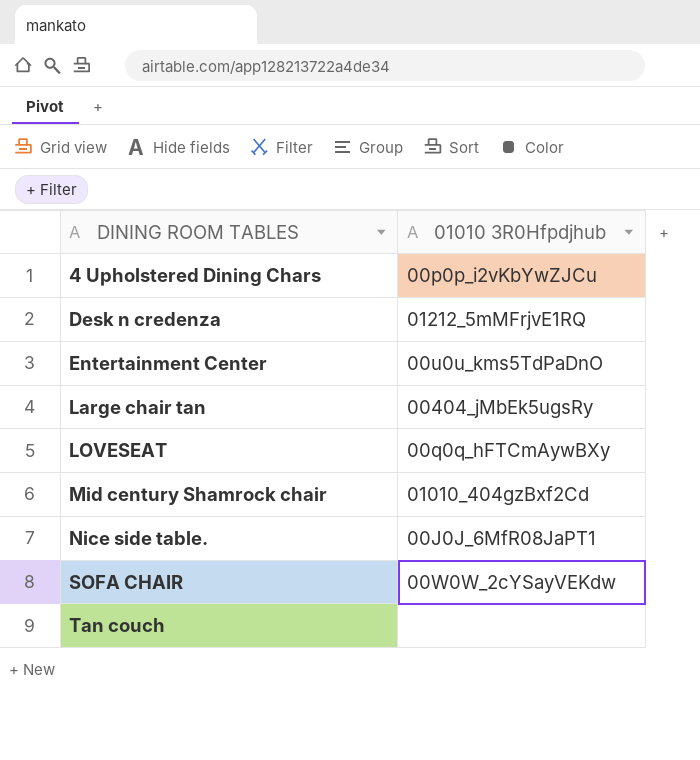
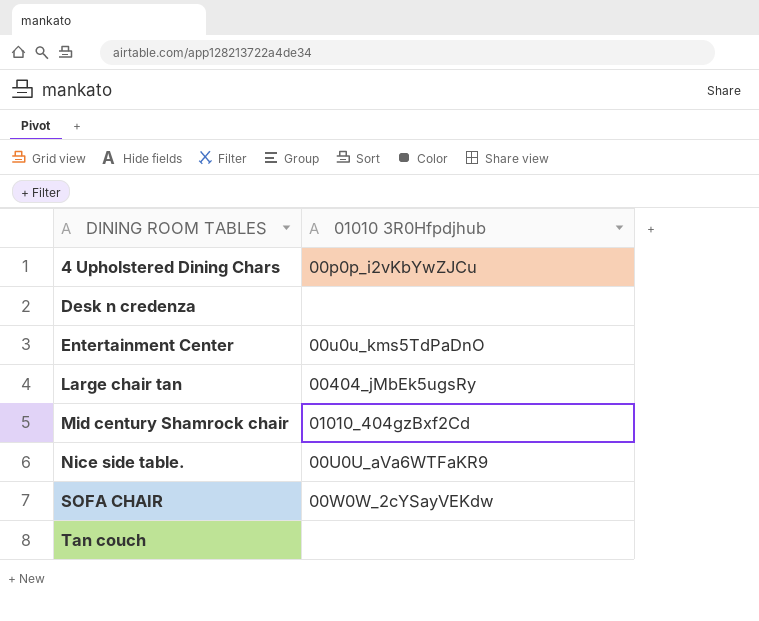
row LOVESEAT: 00q0q_hFTCmAywBXy -> none
Desk n credenza | 01010 3R0Hfpdjhub: 01212_5mMFrjvE1RQ -> none
Nice side table. | 01010 3R0Hfpdjhub: 00J0J_6MfR08JaPT1 -> 00U0U_aVa6WTFaKR9

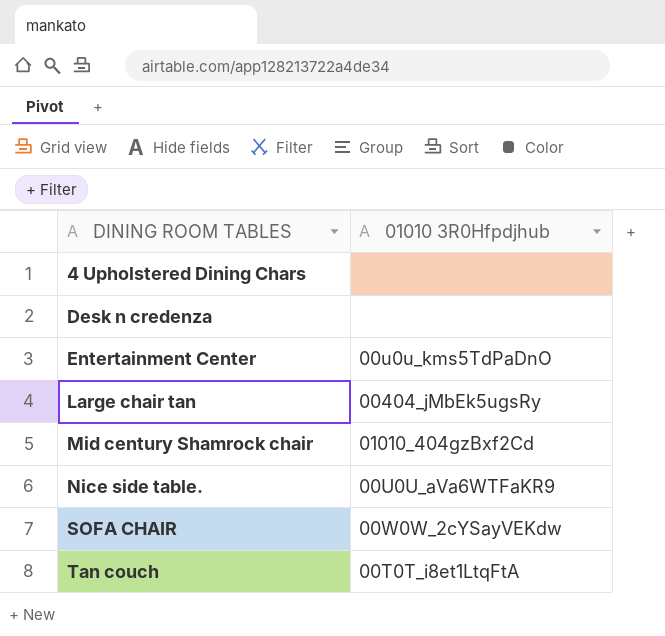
4 Upholstered Dining Chars | 01010 3R0Hfpdjhub: 00p0p_i2vKbYwZJCu -> none
Tan couch | 01010 3R0Hfpdjhub: none -> 00T0T_i8et1LtqFtA

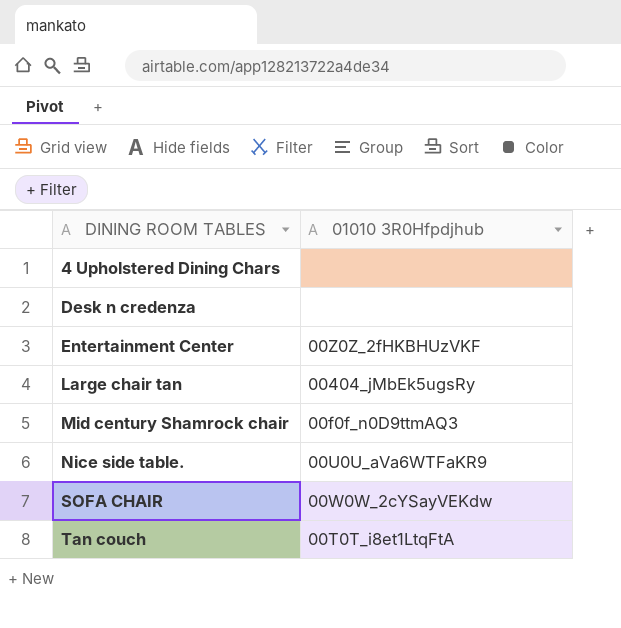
Entertainment Center | 01010 3R0Hfpdjhub: 00u0u_kms5TdPaDnO -> 00Z0Z_2fHKBHUzVKF
Mid century Shamrock chair | 01010 3R0Hfpdjhub: 01010_404gzBxf2Cd -> 00f0f_n0D9ttmAQ3

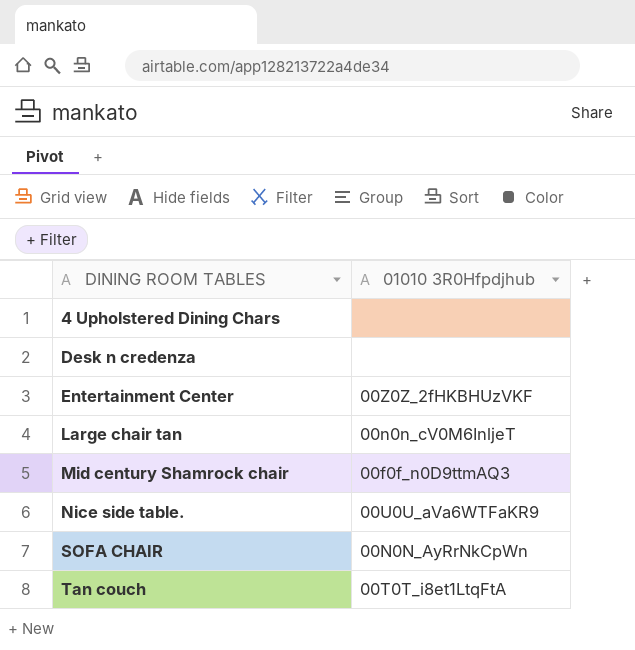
Large chair tan | 01010 3R0Hfpdjhub: 00404_jMbEk5ugsRy -> 00n0n_cV0M6InljeT
SOFA CHAIR | 01010 3R0Hfpdjhub: 00W0W_2cYSayVEKdw -> 00N0N_AyRrNkCpWn

